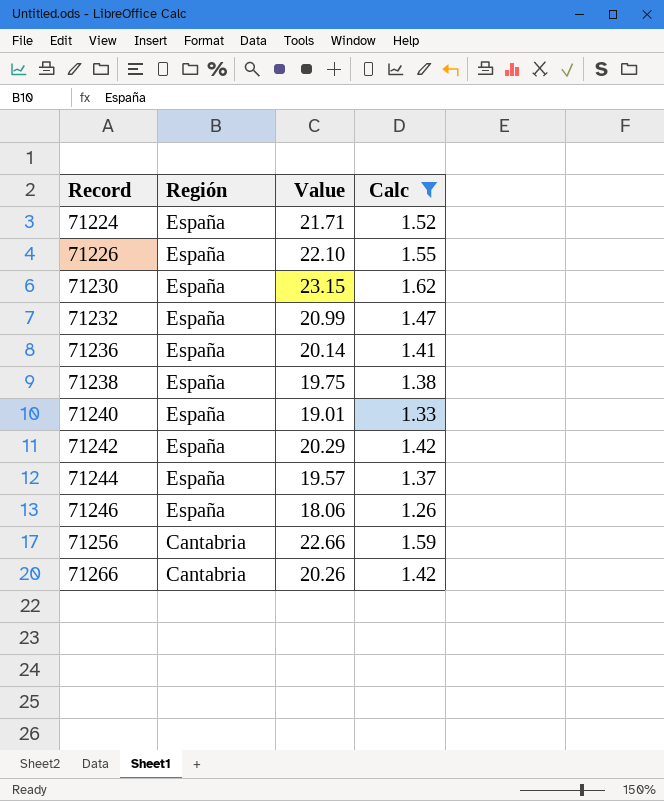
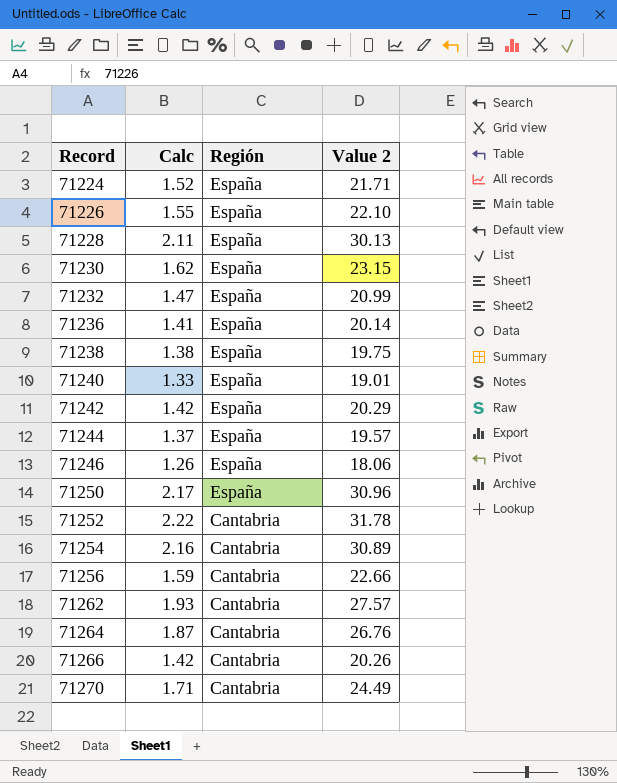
filter: Calc <= 1.62 -> none
column Calc | position: 4 -> 2
column name: Value -> Value 2

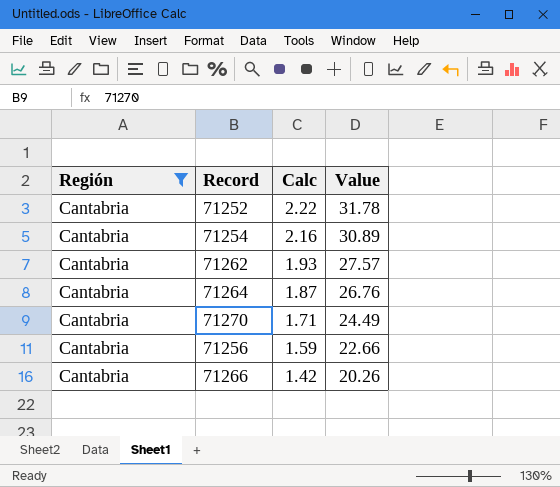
filter: none -> Región = Cantabria
row order: Record ascending -> Calc descending
column Región | position: 3 -> 1
column name: Value 2 -> Value

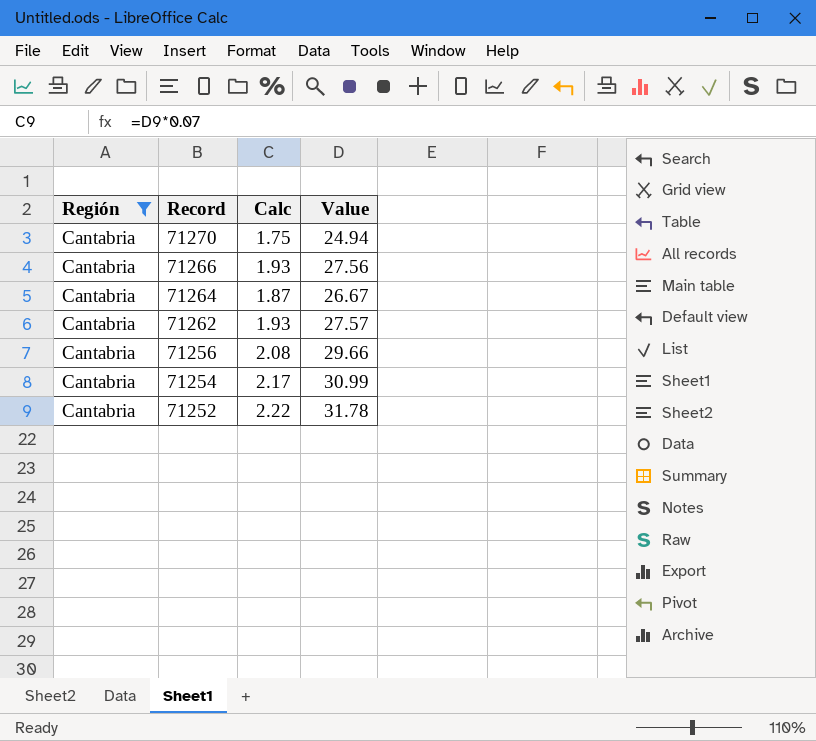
row order: Calc descending -> Record descending
71270 | Calc: 1.71 -> 1.75
71270 | Value: 24.49 -> 24.94
71266 | Calc: 1.42 -> 1.93
71266 | Value: 20.26 -> 27.56
71264 | Value: 26.76 -> 26.67
71256 | Calc: 1.59 -> 2.08
71256 | Value: 22.66 -> 29.66
71254 | Calc: 2.16 -> 2.17
71254 | Value: 30.89 -> 30.99

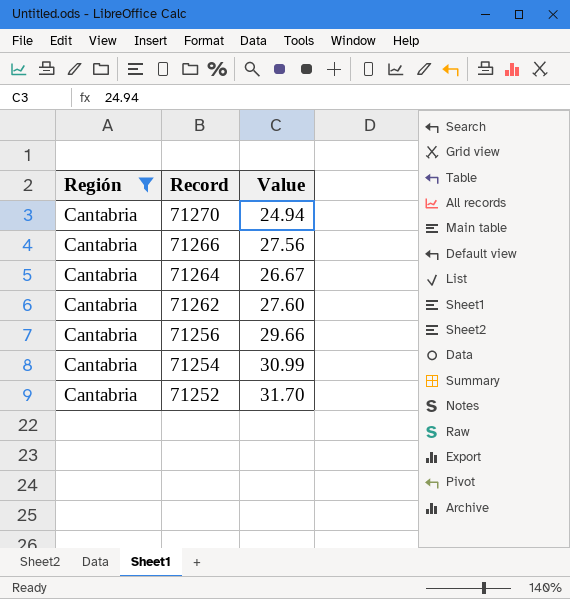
column Calc | formula: [Value] * 0.07 -> none
71262 | Value: 27.57 -> 27.60
71252 | Value: 31.78 -> 31.70

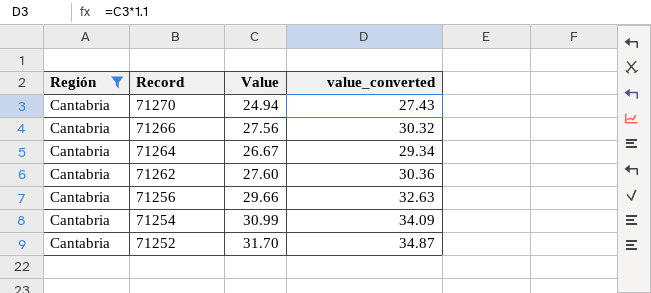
column value_converted | formula: none -> [Value] * 1.1

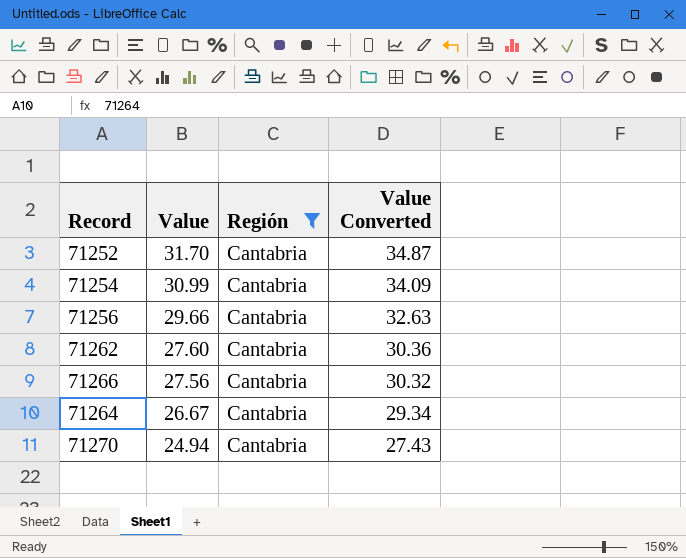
row order: Record descending -> Value descending
column Región | position: 1 -> 3
column name: value_converted -> Value Converted

